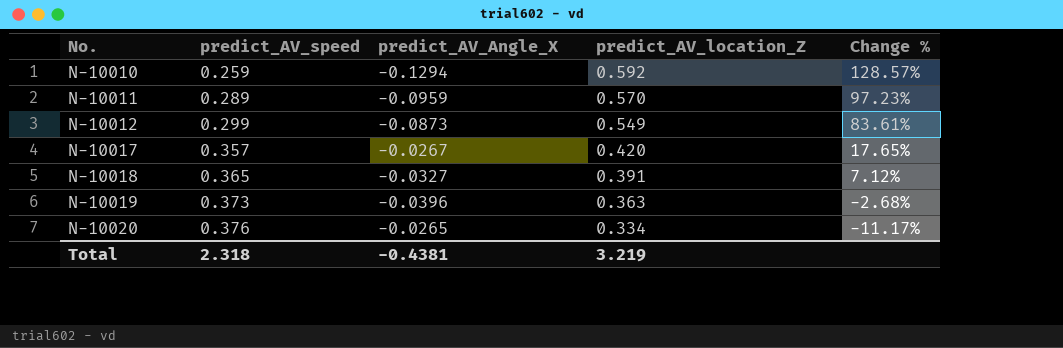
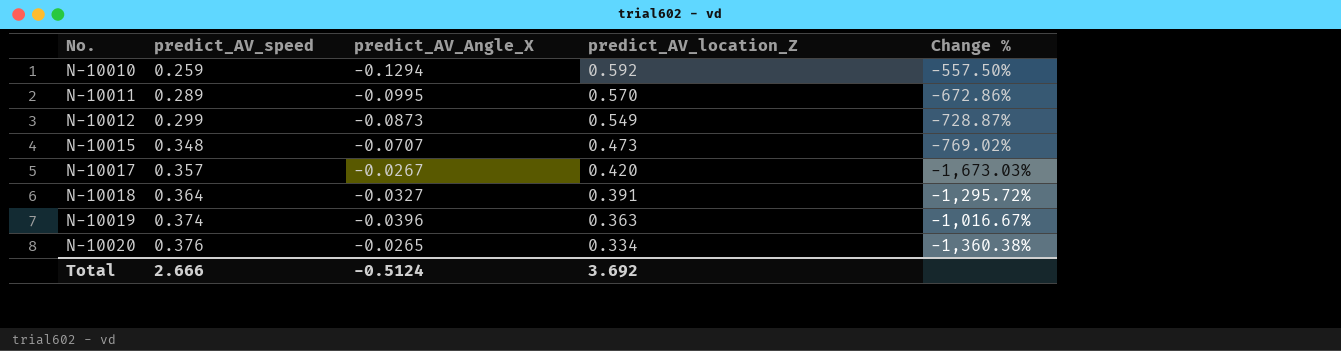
column Change % | formula: ([predict_AV_location_Z] - [predict_AV_speed]) / [predict_AV_speed] -> ([predict_AV_location_Z] - [predict_AV_Angle_X]) / [predict_AV_Angle_X]
N-10011 | predict_AV_Angle_X: -0.0959 -> -0.0995
row N-10015: none -> 0.348 | -0.0707 | 0.473 | -769.02%
N-10018 | predict_AV_speed: 0.365 -> 0.364
N-10019 | predict_AV_speed: 0.373 -> 0.374
Total | predict_AV_speed: 2.318 -> 2.666
Total | predict_AV_Angle_X: -0.4381 -> -0.5124
Total | predict_AV_location_Z: 3.219 -> 3.692

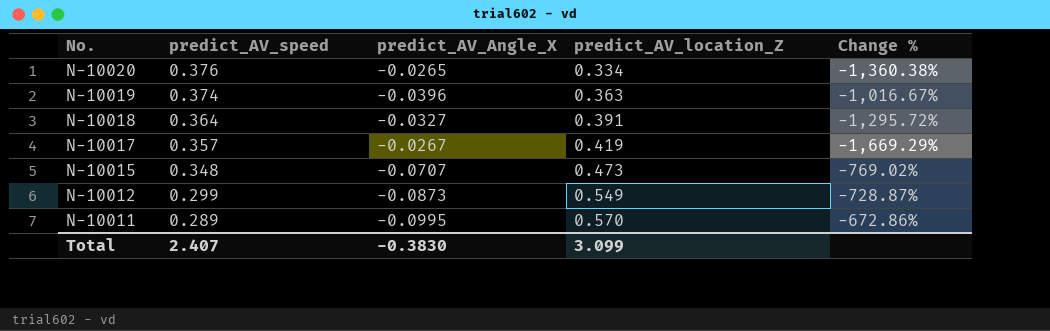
row order: No. ascending -> No. descending
row N-10010: 0.259 | -0.1294 | 0.592 | -557.50% -> none
N-10017 | predict_AV_location_Z: 0.420 -> 0.419
N-10017 | Change %: -1,673.03% -> -1,669.29%
Total | predict_AV_speed: 2.666 -> 2.407
Total | predict_AV_Angle_X: -0.5124 -> -0.3830
Total | predict_AV_location_Z: 3.692 -> 3.099

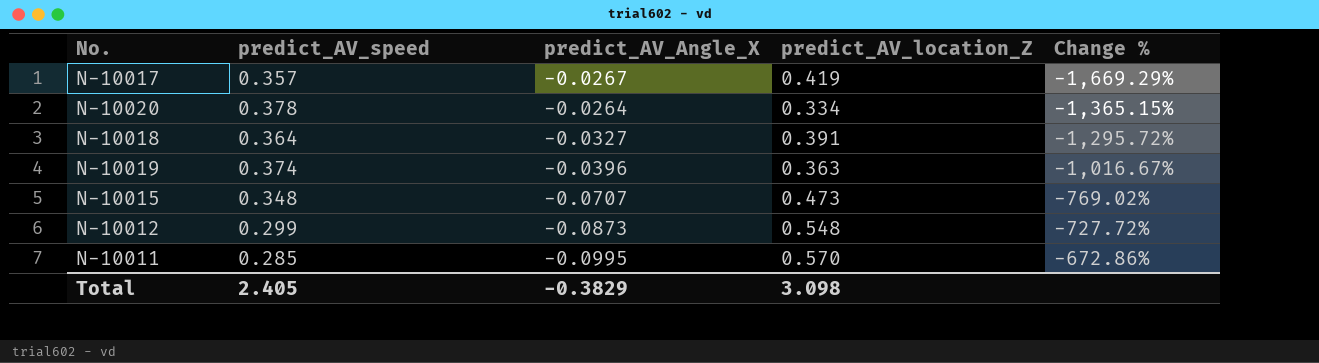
row order: No. descending -> Change % ascending
N-10020 | predict_AV_speed: 0.376 -> 0.378
N-10020 | predict_AV_Angle_X: -0.0265 -> -0.0264
N-10020 | Change %: -1,360.38% -> -1,365.15%
N-10012 | predict_AV_location_Z: 0.549 -> 0.548
N-10012 | Change %: -728.87% -> -727.72%
N-10011 | predict_AV_speed: 0.289 -> 0.285
Total | predict_AV_speed: 2.407 -> 2.405
Total | predict_AV_Angle_X: -0.3830 -> -0.3829
Total | predict_AV_location_Z: 3.099 -> 3.098

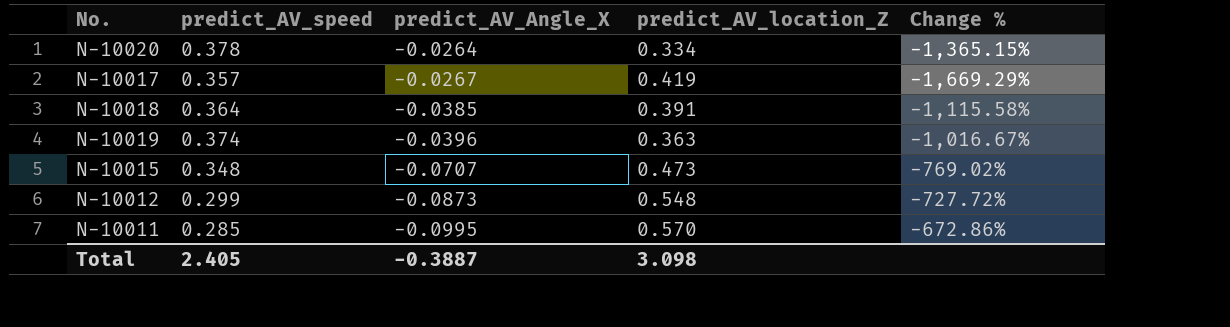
row order: Change % ascending -> predict_AV_Angle_X descending
N-10018 | predict_AV_Angle_X: -0.0327 -> -0.0385
N-10018 | Change %: -1,295.72% -> -1,115.58%
Total | predict_AV_Angle_X: -0.3829 -> -0.3887

